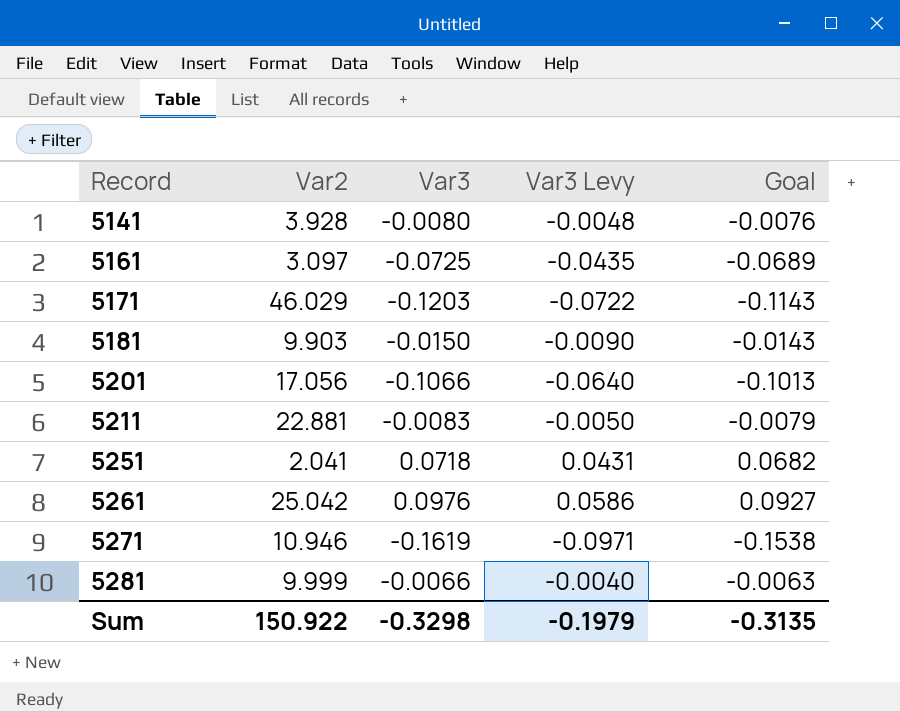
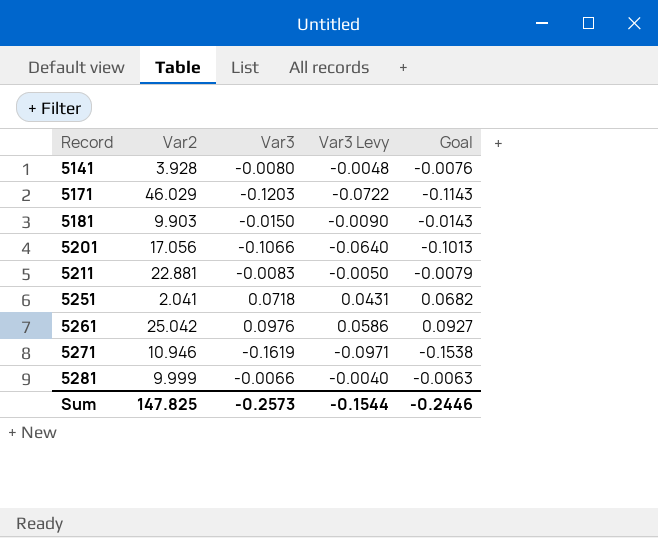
row 5161: 3.097 | -0.0725 | -0.0435 | -0.0689 -> none
Sum | Var2: 150.922 -> 147.825
Sum | Var3: -0.3298 -> -0.2573
Sum | Var3 Levy: -0.1979 -> -0.1544
Sum | Goal: -0.3135 -> -0.2446

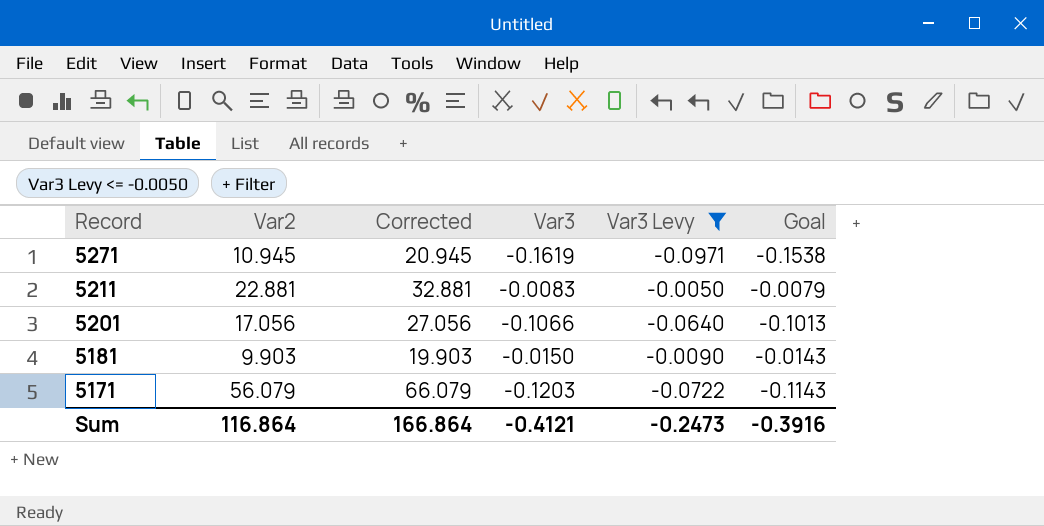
filter: none -> Var3 Levy <= -0.0050
row order: Record ascending -> Record descending
column Corrected | formula: none -> [Var2] + 10
5271 | Var2: 10.946 -> 10.945
5171 | Var2: 46.029 -> 56.079
Sum | Var2: 147.825 -> 116.864
Sum | Var3: -0.2573 -> -0.4121
Sum | Var3 Levy: -0.1544 -> -0.2473
Sum | Goal: -0.2446 -> -0.3916

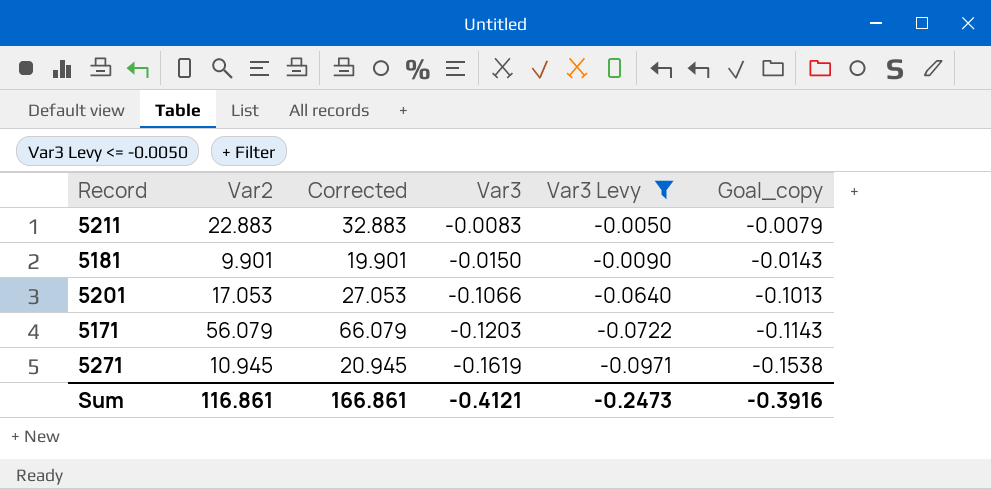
row order: Record descending -> Var3 descending
column name: Goal -> Goal_copy
5211 | Var2: 22.881 -> 22.883
5211 | Corrected: 32.881 -> 32.883
5181 | Var2: 9.903 -> 9.901
5181 | Corrected: 19.903 -> 19.901
5201 | Var2: 17.056 -> 17.053
5201 | Corrected: 27.056 -> 27.053
Sum | Var2: 116.864 -> 116.861
Sum | Corrected: 166.864 -> 166.861

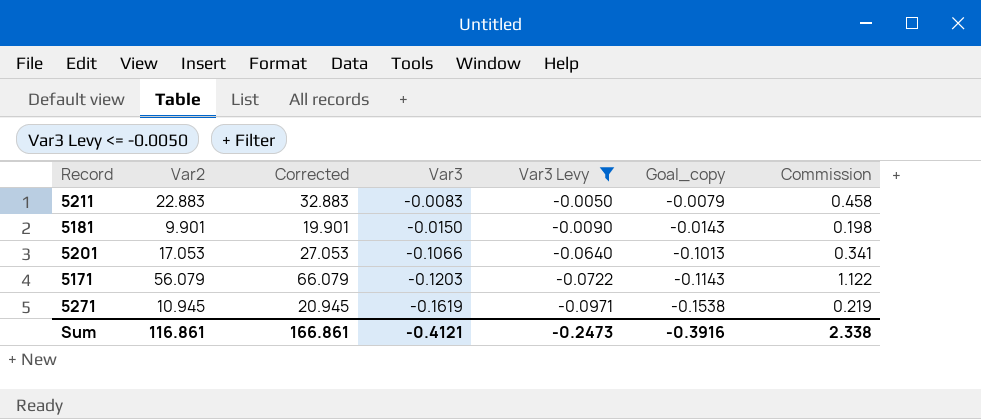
column Commission | formula: none -> [Var2] * 0.02

